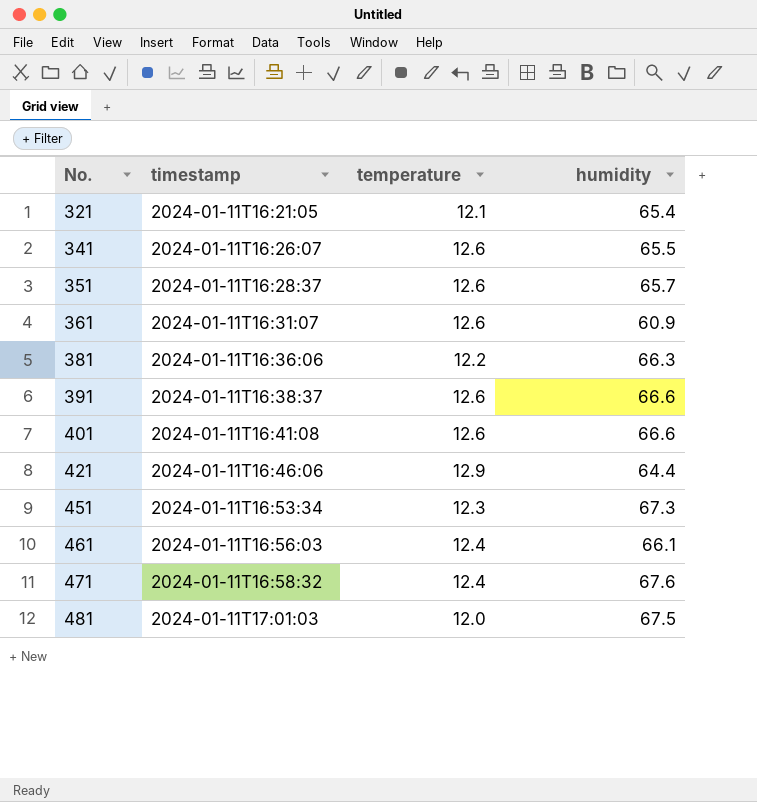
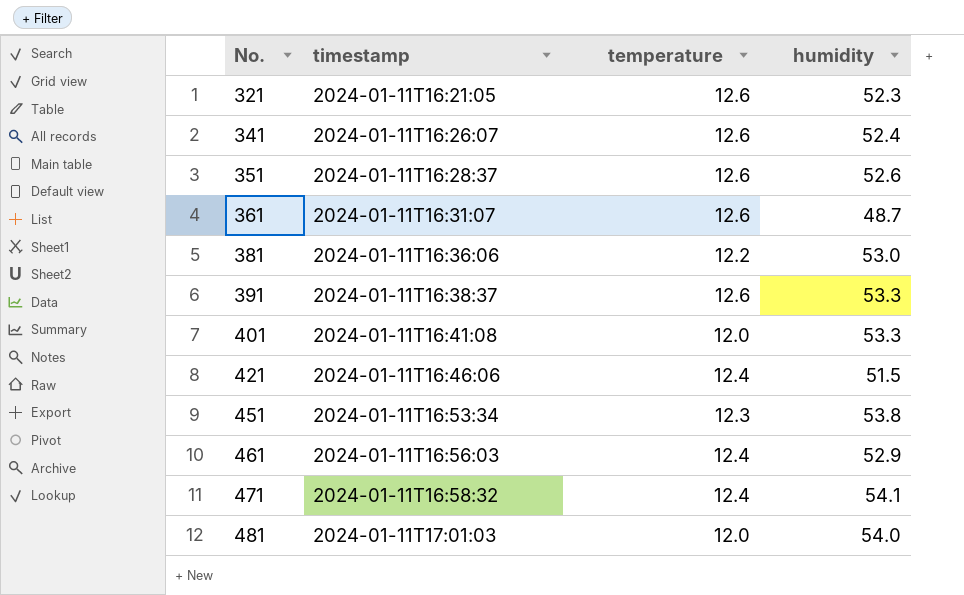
321 | temperature: 12.1 -> 12.6
321 | humidity: 65.4 -> 52.3
341 | humidity: 65.5 -> 52.4
351 | humidity: 65.7 -> 52.6
361 | humidity: 60.9 -> 48.7
381 | humidity: 66.3 -> 53.0
391 | humidity: 66.6 -> 53.3
401 | temperature: 12.6 -> 12.0
401 | humidity: 66.6 -> 53.3
421 | temperature: 12.9 -> 12.4
421 | humidity: 64.4 -> 51.5
451 | humidity: 67.3 -> 53.8
461 | humidity: 66.1 -> 52.9
471 | humidity: 67.6 -> 54.1
481 | humidity: 67.5 -> 54.0

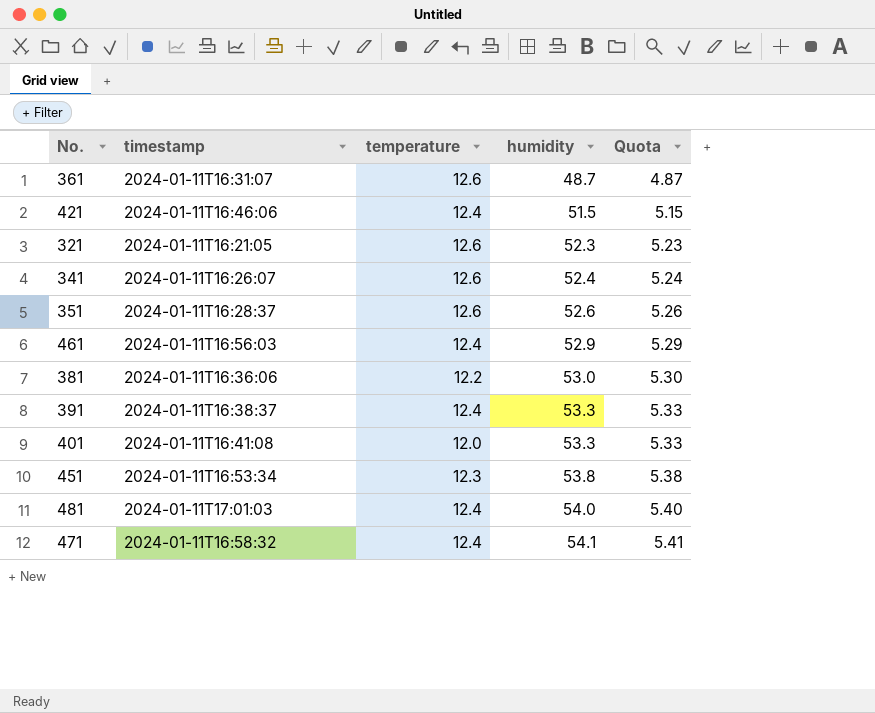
row order: No. ascending -> humidity ascending
column Quota | formula: none -> [humidity] * 0.1
391 | temperature: 12.6 -> 12.4
481 | temperature: 12.0 -> 12.4

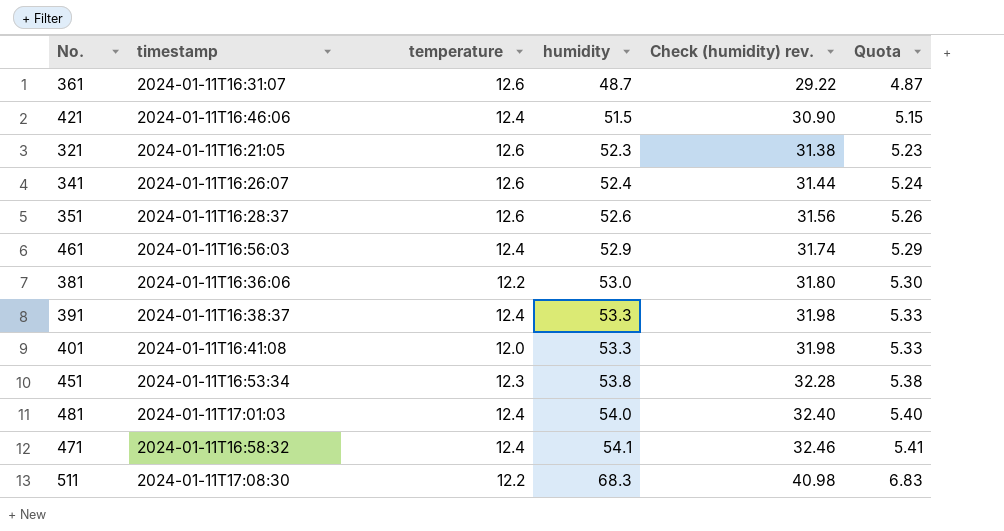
column Check (humidity) rev. | formula: none -> [humidity] * 0.6
row 511: none -> 2024-01-11T17:08:30 | 12.2 | 68.3 | 40.98 | 6.83

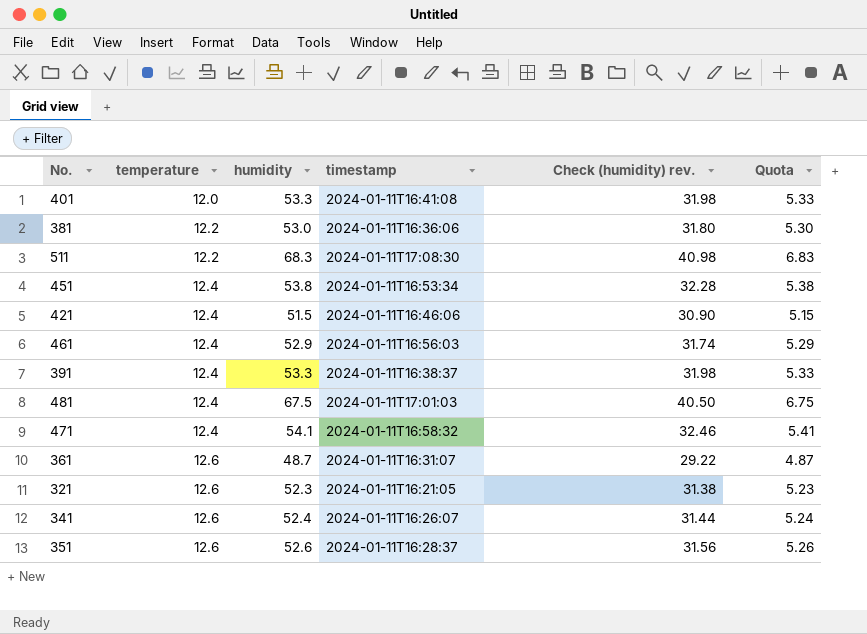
row order: humidity ascending -> temperature ascending
column timestamp | position: 2 -> 4
451 | temperature: 12.3 -> 12.4
481 | humidity: 54.0 -> 67.5
481 | Check (humidity) rev.: 32.40 -> 40.50
481 | Quota: 5.40 -> 6.75

